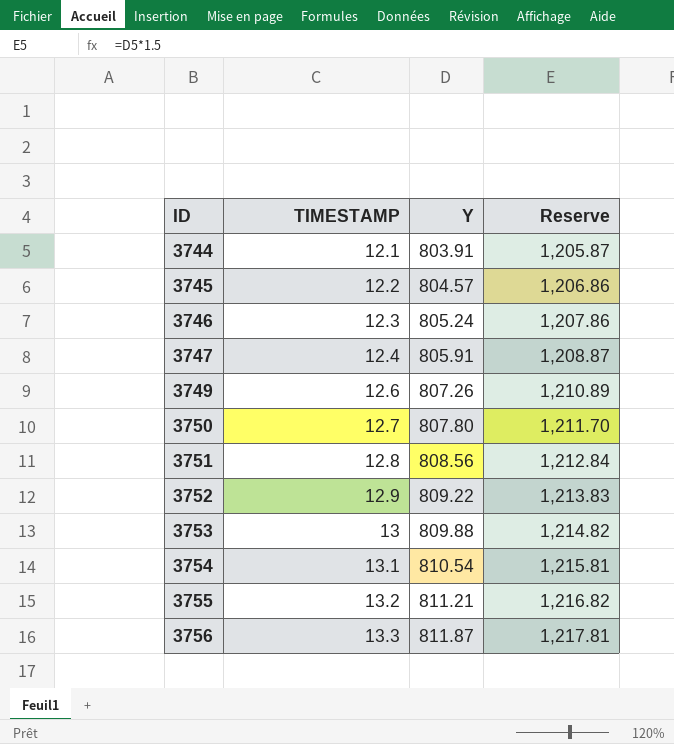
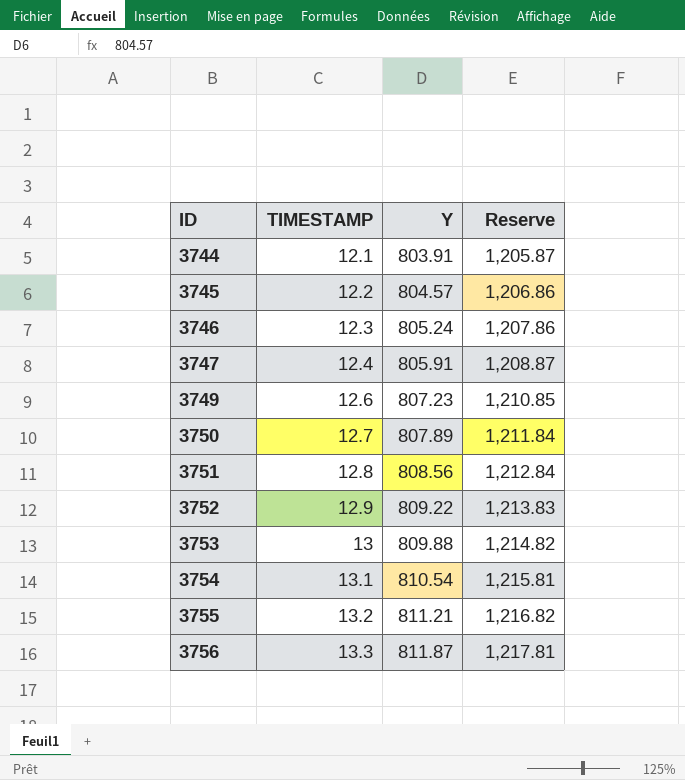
3749 | Y: 807.26 -> 807.23
3749 | Reserve: 1,210.89 -> 1,210.85
3750 | Y: 807.80 -> 807.89
3750 | Reserve: 1,211.70 -> 1,211.84

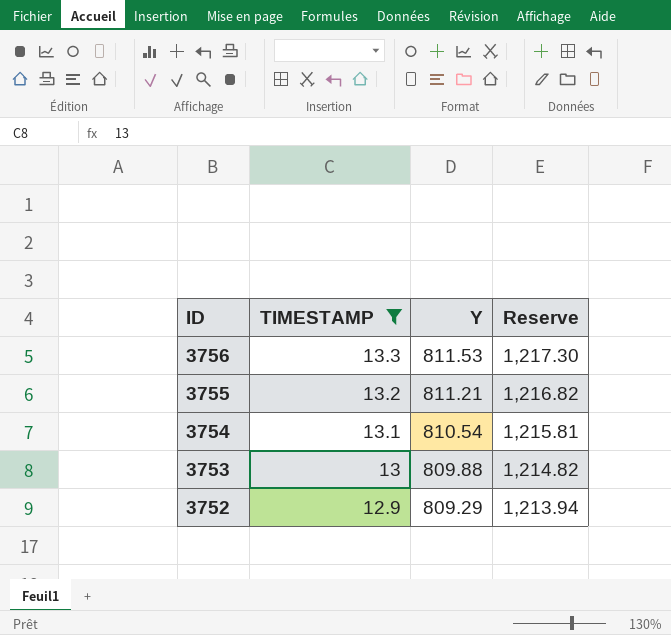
filter: none -> TIMESTAMP >= 12.9
row order: ID ascending -> ID descending
3756 | Y: 811.87 -> 811.53
3756 | Reserve: 1,217.81 -> 1,217.30
3752 | Y: 809.22 -> 809.29
3752 | Reserve: 1,213.83 -> 1,213.94

